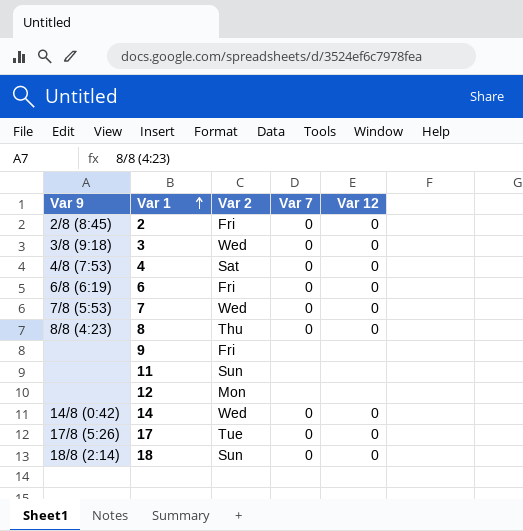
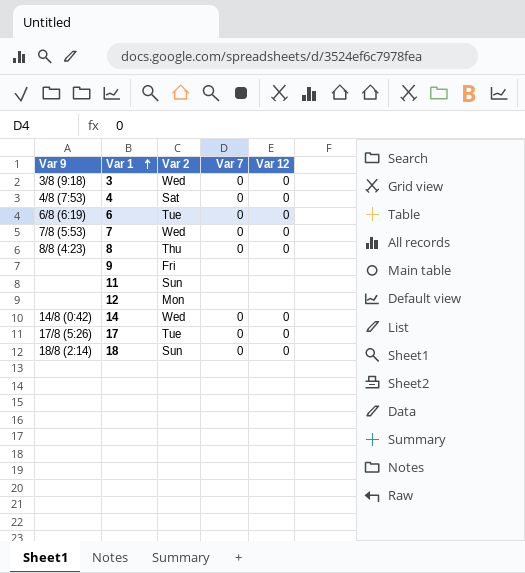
row 2: 2/8 (8:45) | Fri | 0 | 0 -> none
6 | Var 2: Fri -> Tue

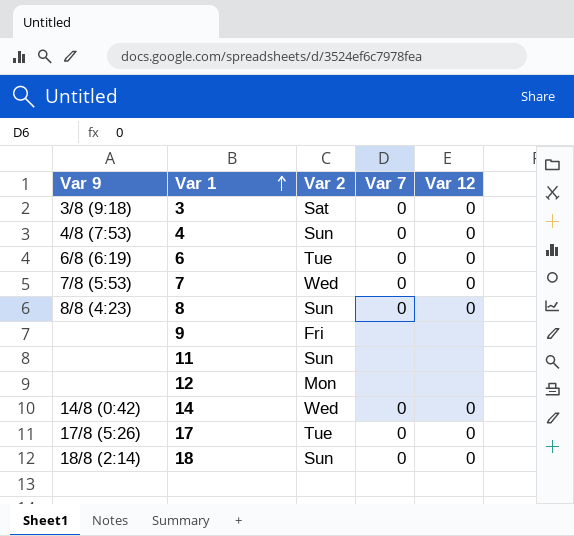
3 | Var 2: Wed -> Sat
4 | Var 2: Sat -> Sun
8 | Var 2: Thu -> Sun

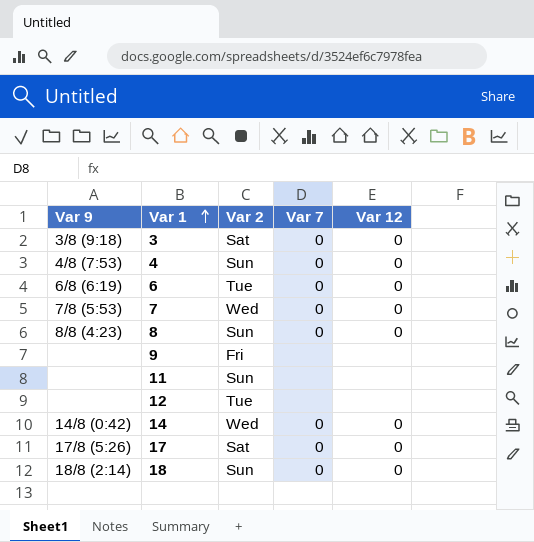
12 | Var 2: Mon -> Tue
17 | Var 2: Tue -> Sat

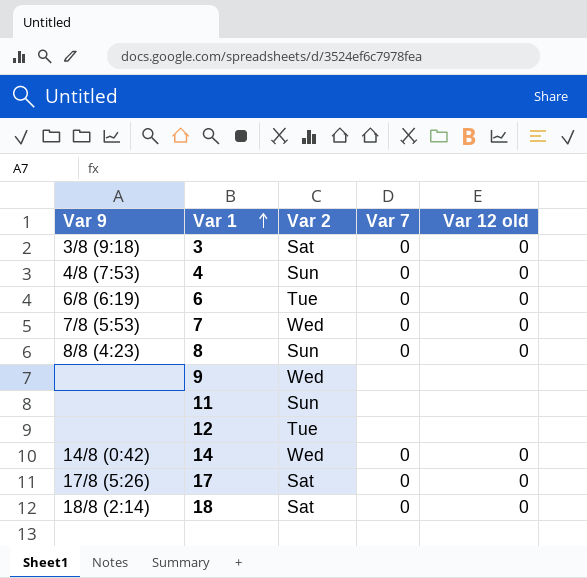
column name: Var 12 -> Var 12 old
9 | Var 2: Fri -> Wed
18 | Var 2: Sun -> Sat

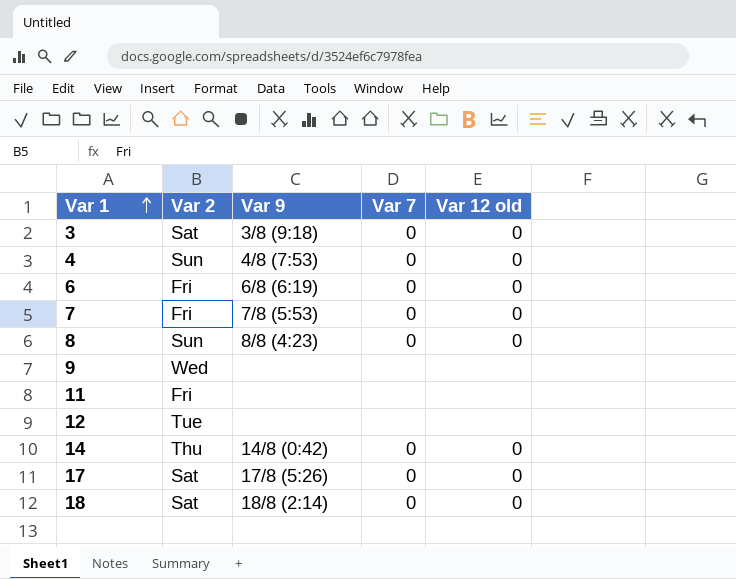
column Var 9 | position: 1 -> 3
6 | Var 2: Tue -> Fri
7 | Var 2: Wed -> Fri
11 | Var 2: Sun -> Fri
14 | Var 2: Wed -> Thu

